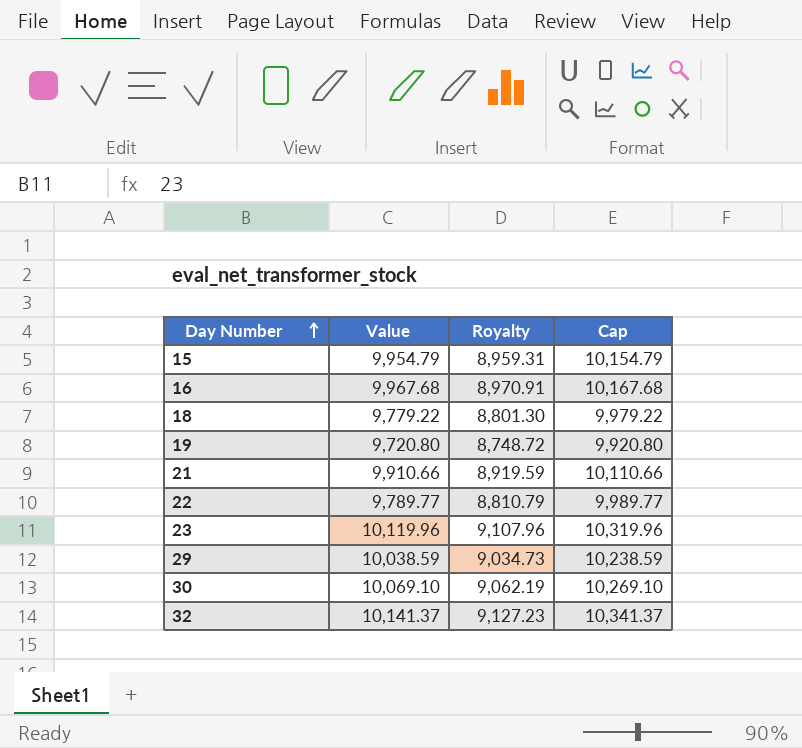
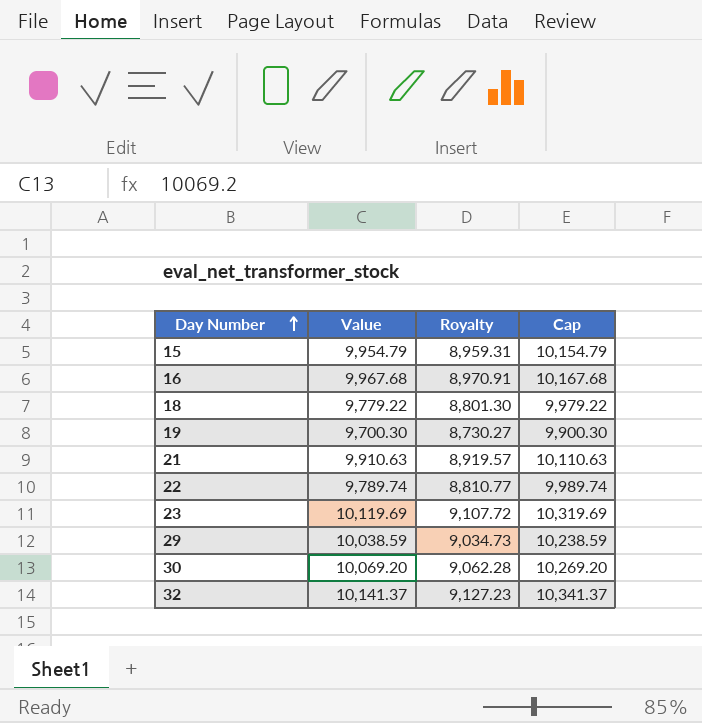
19 | Value: 9,720.80 -> 9,700.30
19 | Royalty: 8,748.72 -> 8,730.27
19 | Cap: 9,920.80 -> 9,900.30
21 | Value: 9,910.66 -> 9,910.63
21 | Royalty: 8,919.59 -> 8,919.57
21 | Cap: 10,110.66 -> 10,110.63
22 | Value: 9,789.77 -> 9,789.74
22 | Royalty: 8,810.79 -> 8,810.77
22 | Cap: 9,989.77 -> 9,989.74
23 | Value: 10,119.96 -> 10,119.69
23 | Royalty: 9,107.96 -> 9,107.72
23 | Cap: 10,319.96 -> 10,319.69
30 | Value: 10,069.10 -> 10,069.20
30 | Royalty: 9,062.19 -> 9,062.28
30 | Cap: 10,269.10 -> 10,269.20

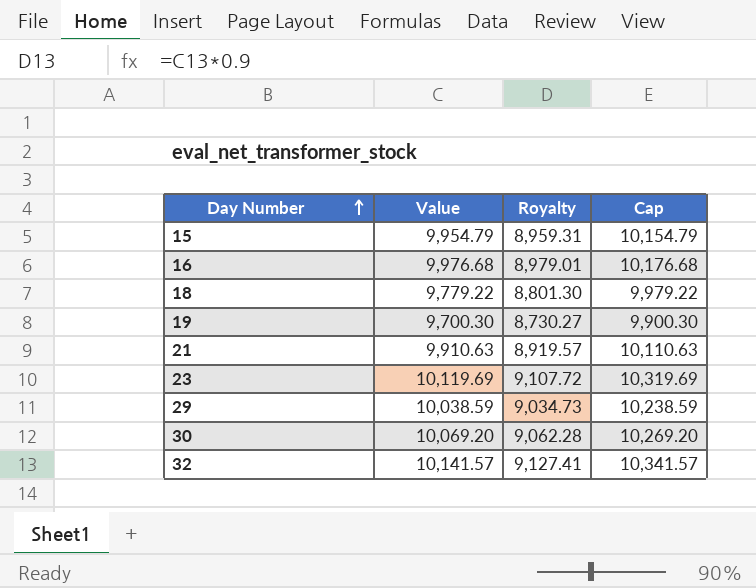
row 22: 9,789.74 | 8,810.77 | 9,989.74 -> none
16 | Value: 9,967.68 -> 9,976.68
16 | Royalty: 8,970.91 -> 8,979.01
16 | Cap: 10,167.68 -> 10,176.68
32 | Value: 10,141.37 -> 10,141.57
32 | Royalty: 9,127.23 -> 9,127.41
32 | Cap: 10,341.37 -> 10,341.57

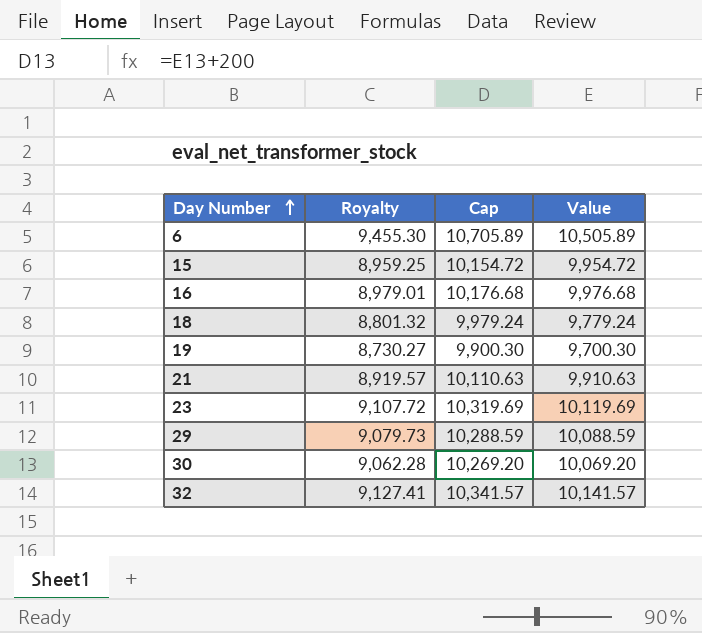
column Value | position: 2 -> 4
row 6: none -> 9,455.30 | 10,705.89 | 10,505.89
15 | Royalty: 8,959.31 -> 8,959.25
15 | Cap: 10,154.79 -> 10,154.72
15 | Value: 9,954.79 -> 9,954.72
18 | Royalty: 8,801.30 -> 8,801.32
18 | Cap: 9,979.22 -> 9,979.24
18 | Value: 9,779.22 -> 9,779.24
29 | Royalty: 9,034.73 -> 9,079.73
29 | Cap: 10,238.59 -> 10,288.59
29 | Value: 10,038.59 -> 10,088.59

